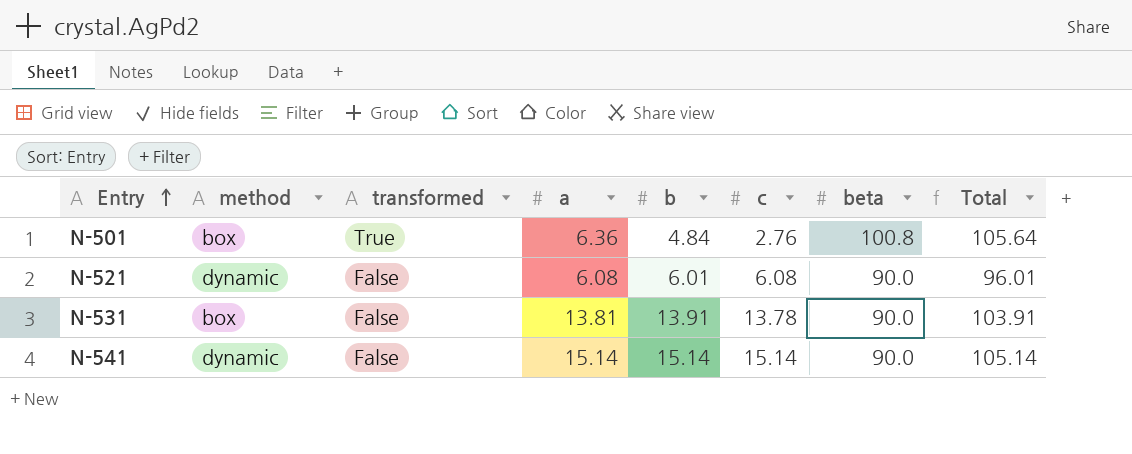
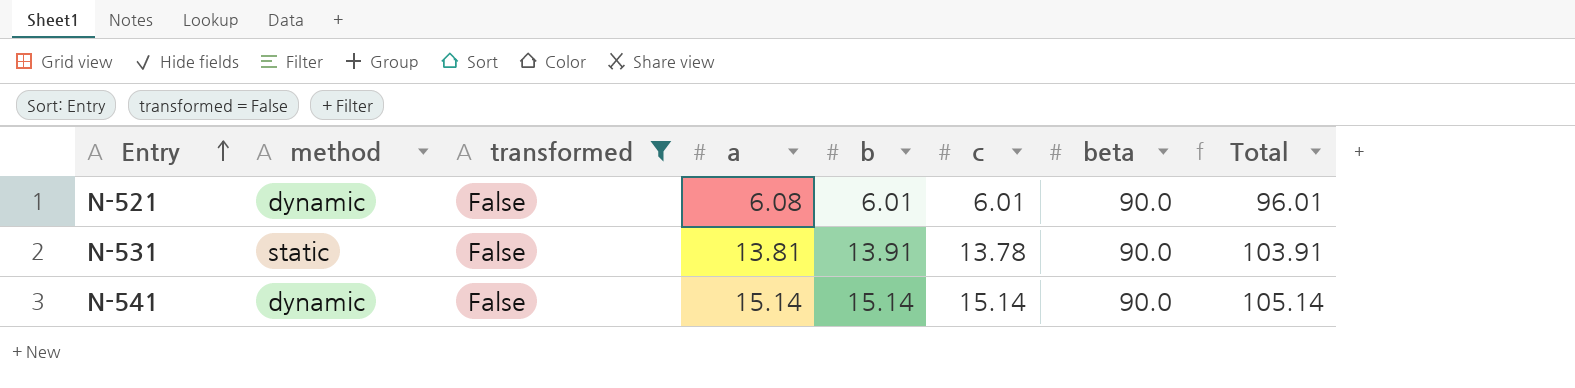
filter: none -> transformed = False
N-521 | c: 6.08 -> 6.01
N-531 | method: box -> static

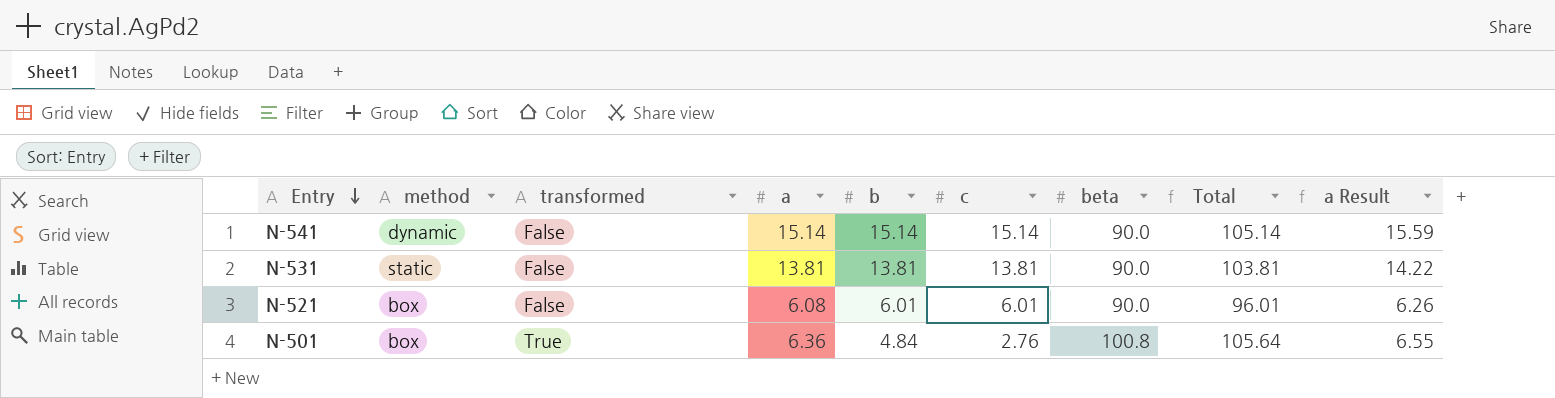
filter: transformed = False -> none
row order: Entry ascending -> Entry descending
column a Result | formula: none -> [a] * 1.03
N-531 | b: 13.91 -> 13.81
N-531 | c: 13.78 -> 13.81
N-531 | Total: 103.91 -> 103.81
N-521 | method: dynamic -> box

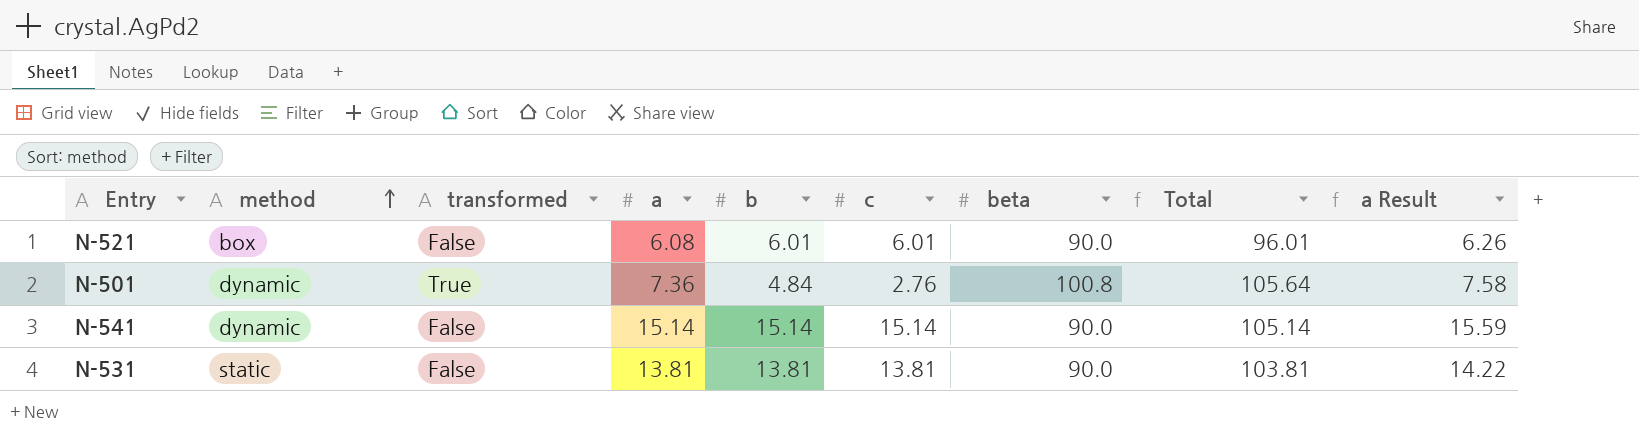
row order: Entry descending -> method ascending
N-501 | method: box -> dynamic
N-501 | a: 6.36 -> 7.36
N-501 | a Result: 6.55 -> 7.58

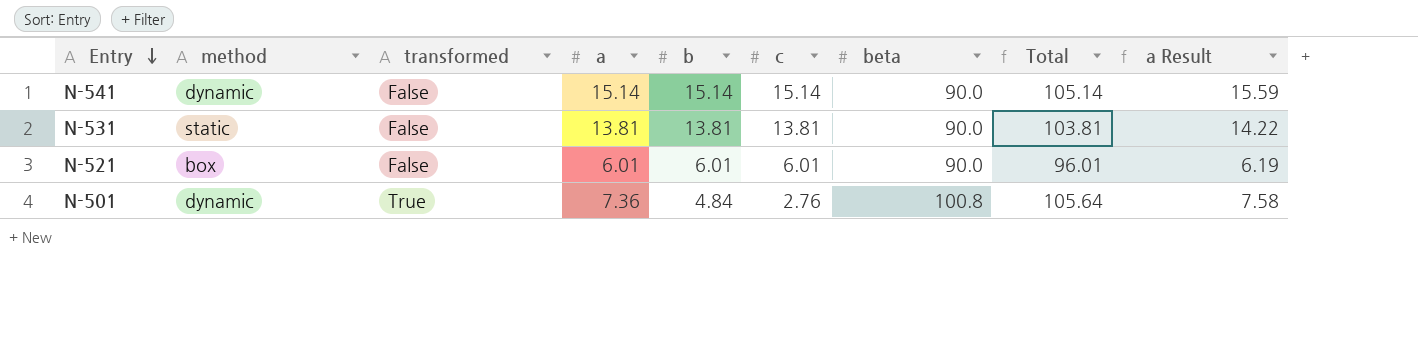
row order: method ascending -> Entry descending
N-521 | a: 6.08 -> 6.01
N-521 | a Result: 6.26 -> 6.19

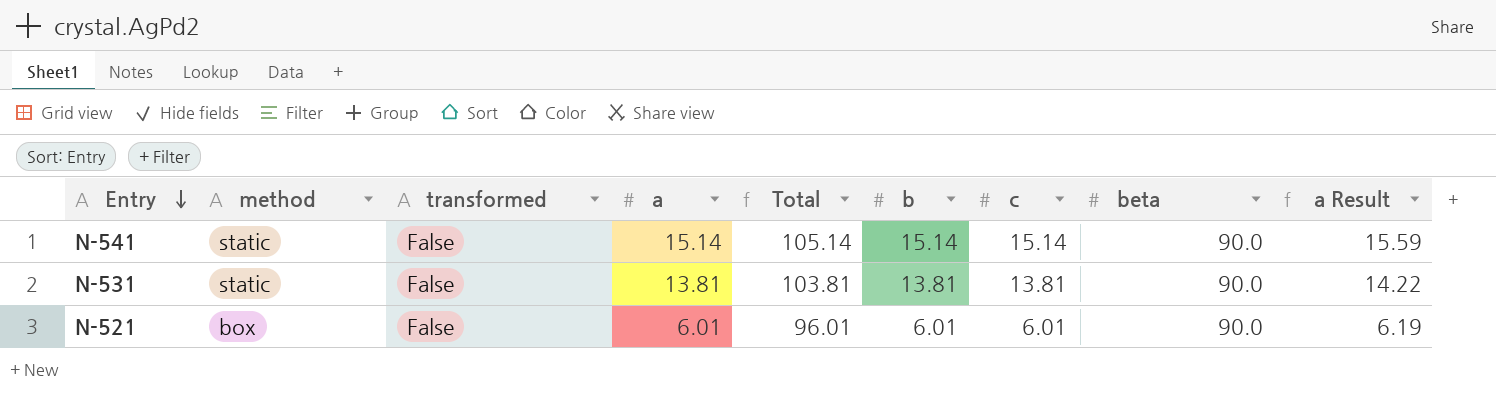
column Total | position: 8 -> 5
row N-501: dynamic | True | 7.36 | 4.84 | 2.76 | 100.8 | 105.64 | 7.58 -> none
N-541 | method: dynamic -> static

